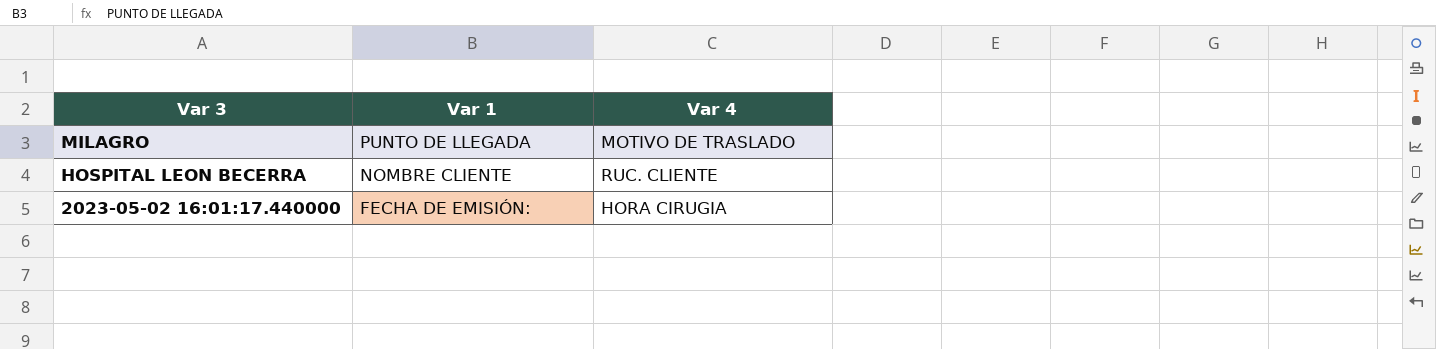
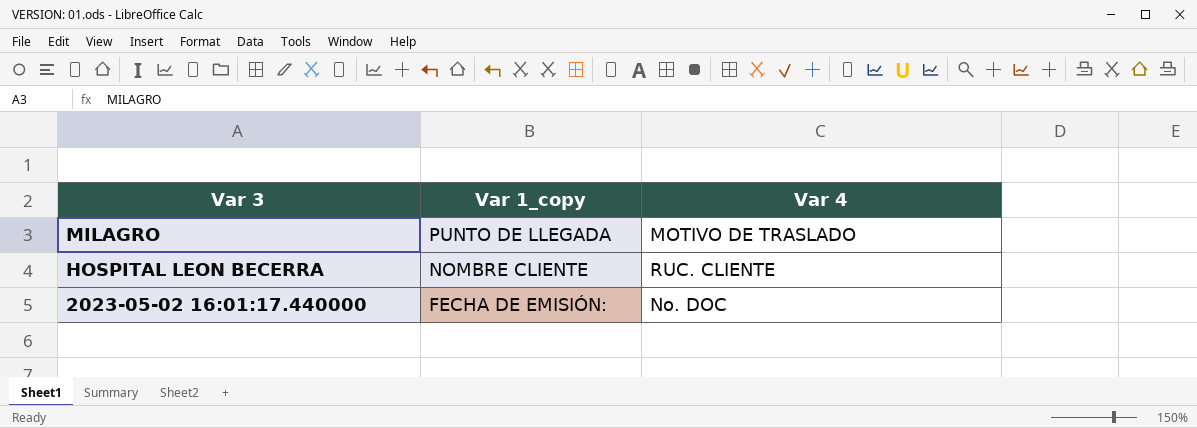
column name: Var 1 -> Var 1_copy
2023-05-02 16:01:17.440000 | Var 4: HORA CIRUGIA -> No. DOC

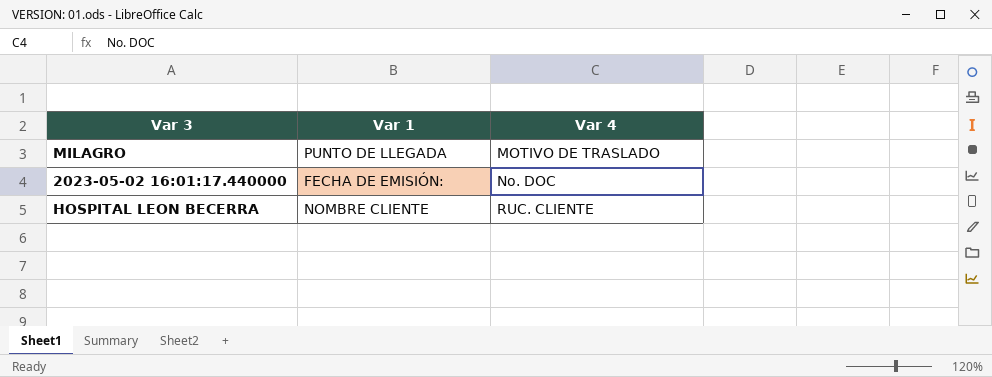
row order: Var 3 descending -> Var 4 ascending
column name: Var 1_copy -> Var 1

